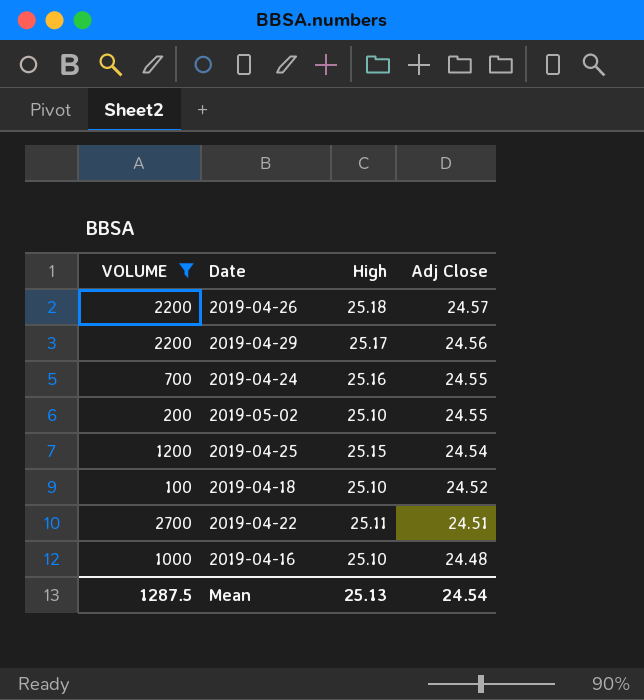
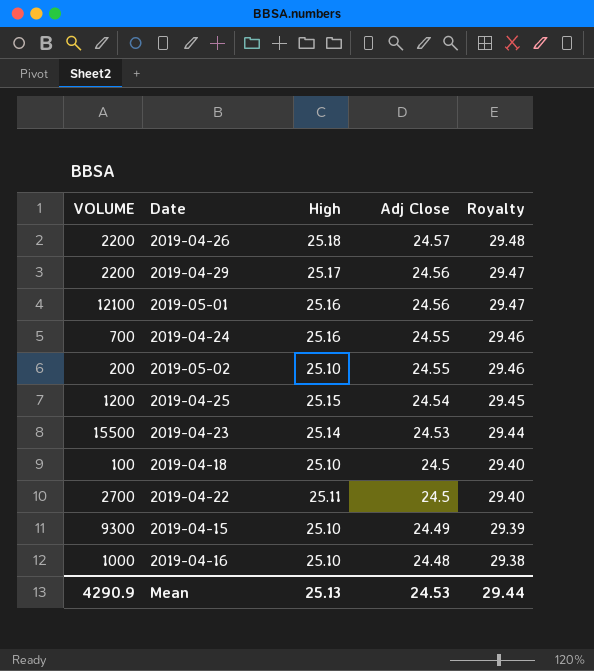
filter: VOLUME <= 2700 -> none
column Royalty | formula: none -> [Adj Close] * 1.2
2019-04-18 | Adj Close: 24.52 -> 24.5
2019-04-22 | Adj Close: 24.51 -> 24.5
Mean | VOLUME: 1287.5 -> 4290.9
Mean | Adj Close: 24.54 -> 24.53

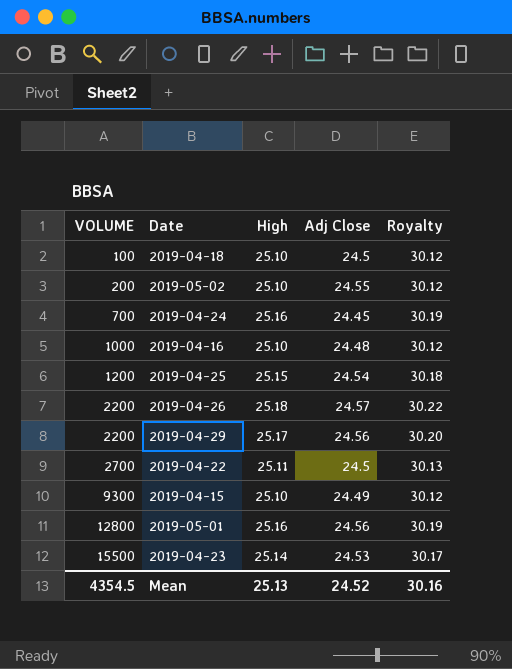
row order: Adj Close descending -> VOLUME ascending
column Royalty | formula: [Adj Close] * 1.2 -> [High] * 1.2
2019-04-24 | Adj Close: 24.55 -> 24.45
2019-05-01 | VOLUME: 12100 -> 12800
Mean | VOLUME: 4290.9 -> 4354.5
Mean | Adj Close: 24.53 -> 24.52
Mean | Royalty: 29.44 -> 30.16

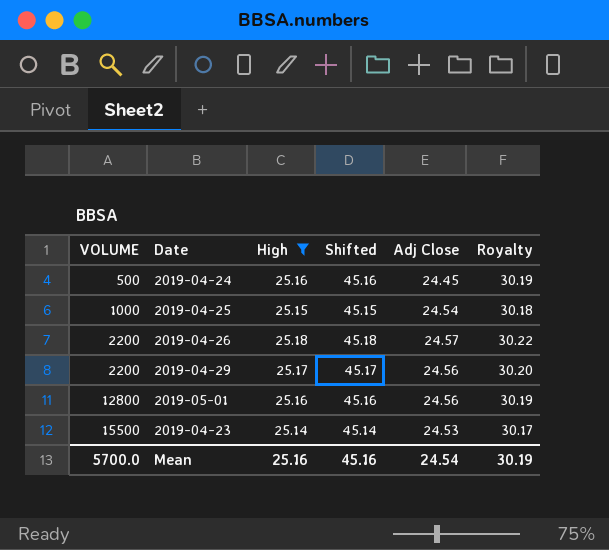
filter: none -> High >= 25.14
column Shifted | formula: none -> [High] + 20
2019-04-24 | VOLUME: 700 -> 500
2019-04-25 | VOLUME: 1200 -> 1000
Mean | VOLUME: 4354.5 -> 5700.0
Mean | High: 25.13 -> 25.16
Mean | Adj Close: 24.52 -> 24.54
Mean | Royalty: 30.16 -> 30.19

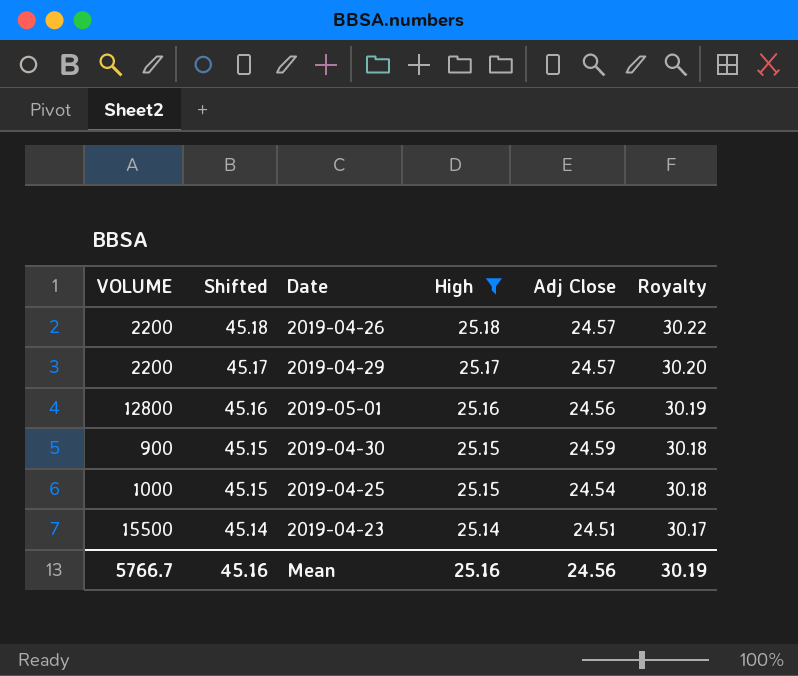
row order: VOLUME ascending -> Shifted descending
column Shifted | position: 4 -> 2
row 2019-04-24: 500 | 25.16 | 45.16 | 24.45 | 30.19 -> none
2019-04-29 | Adj Close: 24.56 -> 24.57
row 2019-04-30: none -> 900 | 45.15 | 25.15 | 24.59 | 30.18
2019-04-23 | Adj Close: 24.53 -> 24.51
Mean | VOLUME: 5700.0 -> 5766.7
Mean | Adj Close: 24.54 -> 24.56

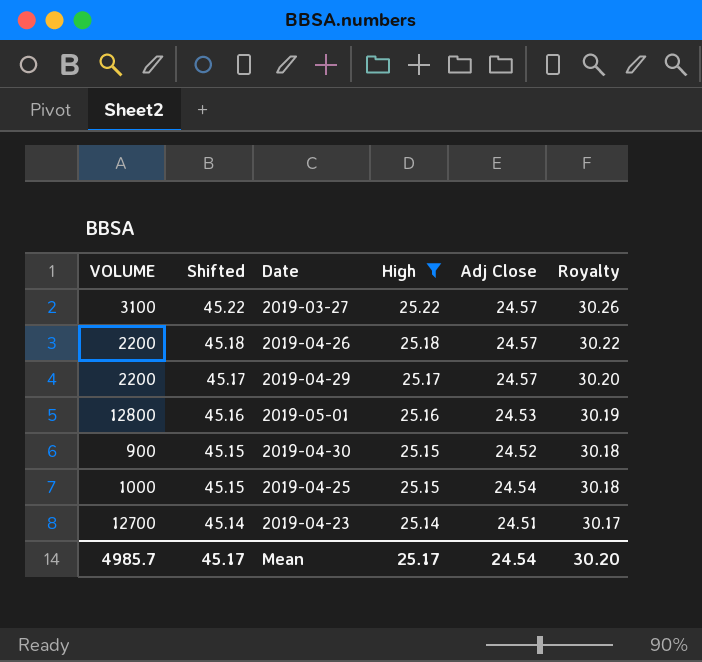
row 2019-03-27: none -> 3100 | 45.22 | 25.22 | 24.57 | 30.26
2019-05-01 | Adj Close: 24.56 -> 24.53
2019-04-30 | Adj Close: 24.59 -> 24.52
2019-04-23 | VOLUME: 15500 -> 12700
Mean | VOLUME: 5766.7 -> 4985.7
Mean | Shifted: 45.16 -> 45.17
Mean | High: 25.16 -> 25.17
Mean | Adj Close: 24.56 -> 24.54
Mean | Royalty: 30.19 -> 30.20

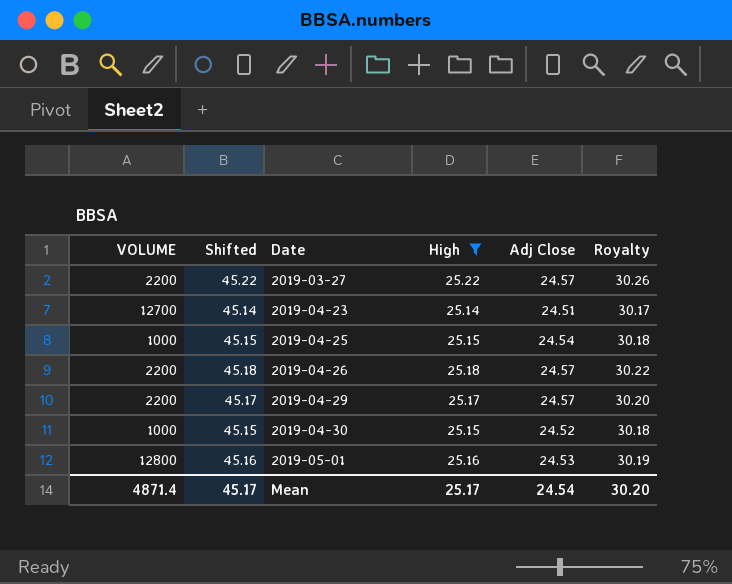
row order: Shifted descending -> Date ascending
2019-03-27 | VOLUME: 3100 -> 2200
2019-04-30 | VOLUME: 900 -> 1000
Mean | VOLUME: 4985.7 -> 4871.4

